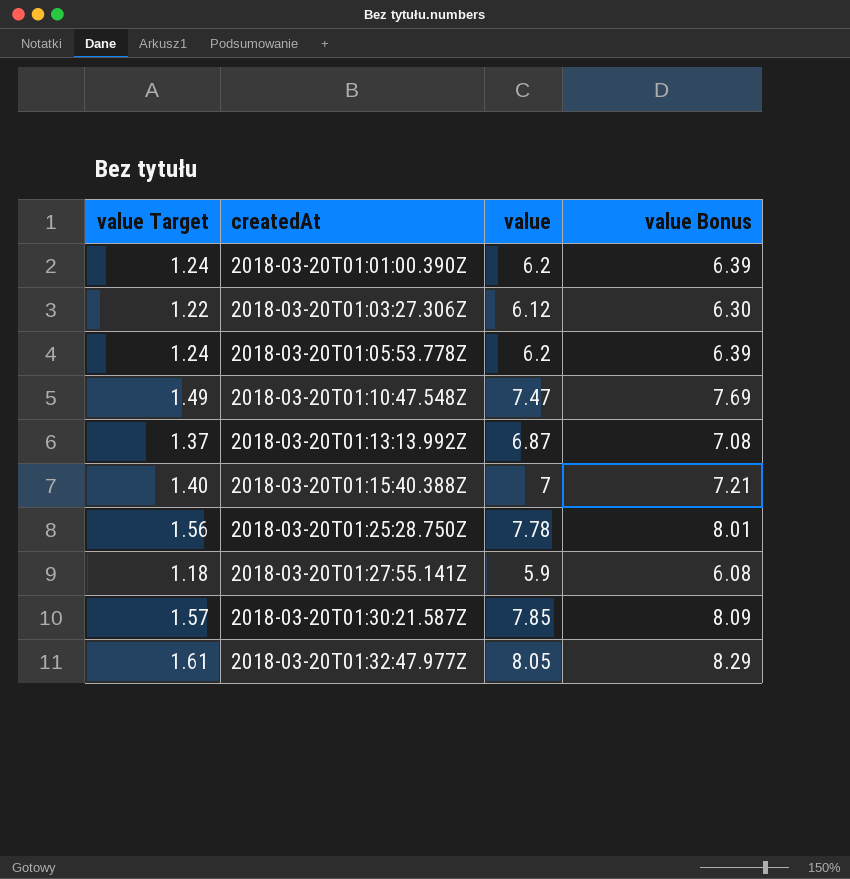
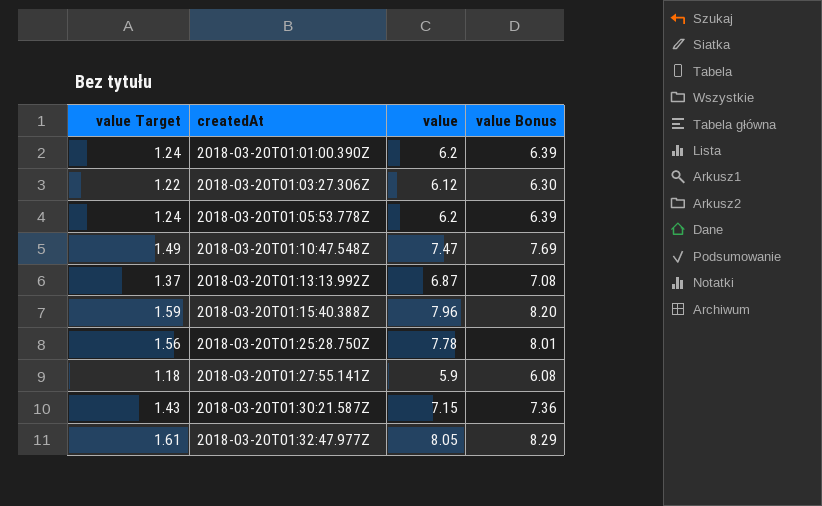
2018-03-20T01:15:40.388Z | value Target: 1.40 -> 1.59
2018-03-20T01:15:40.388Z | value: 7 -> 7.96
2018-03-20T01:15:40.388Z | value Bonus: 7.21 -> 8.20
2018-03-20T01:30:21.587Z | value Target: 1.57 -> 1.43
2018-03-20T01:30:21.587Z | value: 7.85 -> 7.15
2018-03-20T01:30:21.587Z | value Bonus: 8.09 -> 7.36

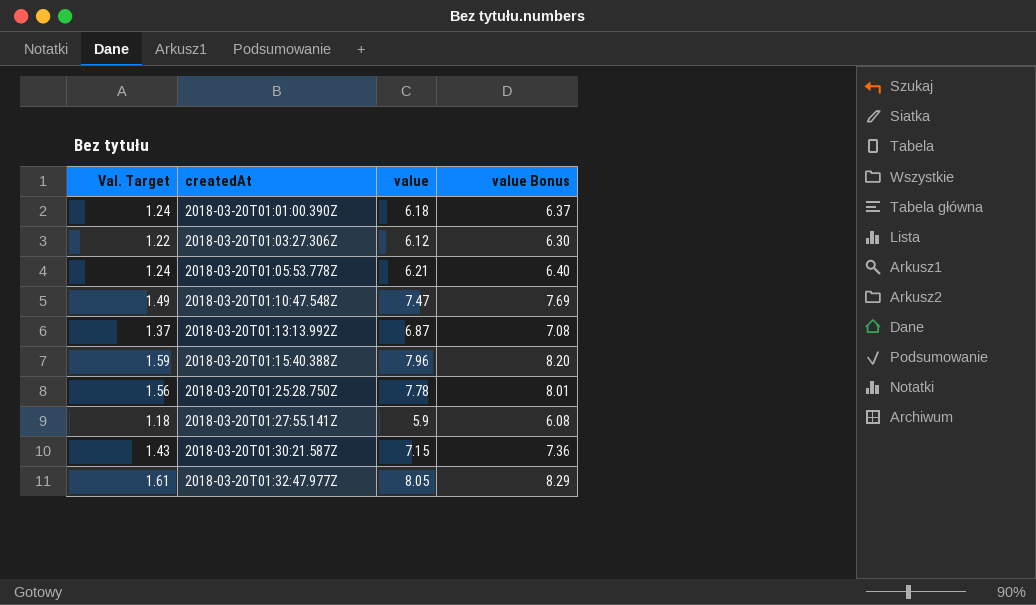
column name: value Target -> Val. Target
2018-03-20T01:01:00.390Z | value: 6.2 -> 6.18
2018-03-20T01:01:00.390Z | value Bonus: 6.39 -> 6.37
2018-03-20T01:05:53.778Z | value: 6.2 -> 6.21
2018-03-20T01:05:53.778Z | value Bonus: 6.39 -> 6.40

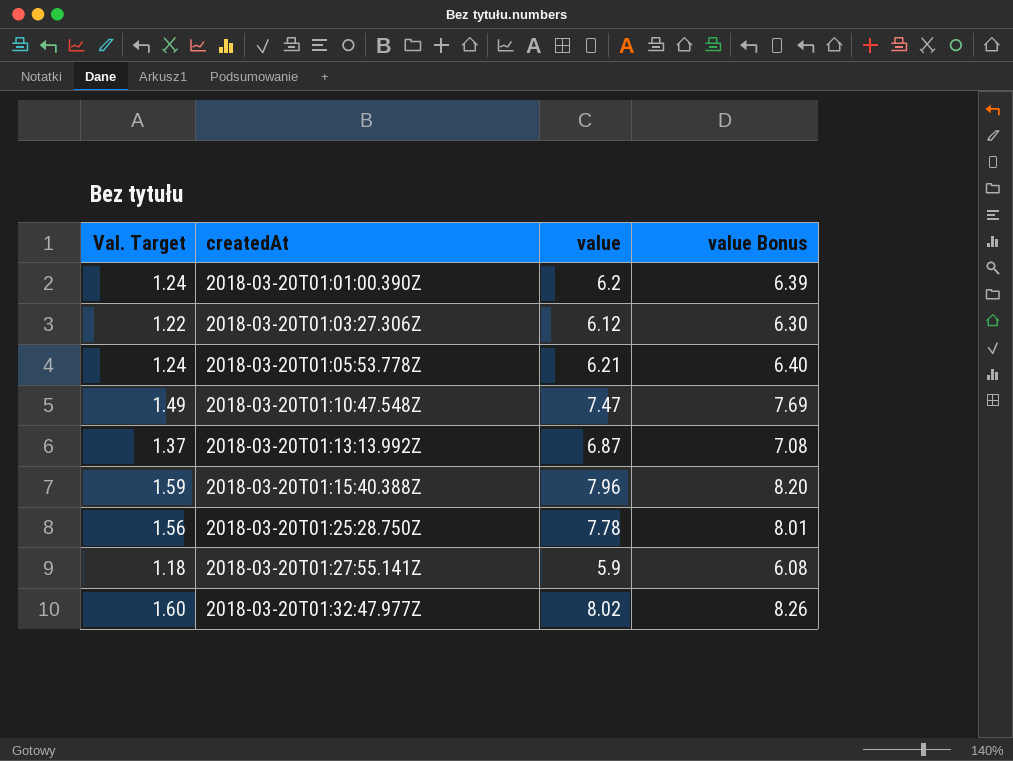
row 2018-03-20T01:30:21.587Z: 1.43 | 7.15 | 7.36 -> none
2018-03-20T01:01:00.390Z | value: 6.18 -> 6.2
2018-03-20T01:01:00.390Z | value Bonus: 6.37 -> 6.39
2018-03-20T01:32:47.977Z | Val. Target: 1.61 -> 1.60
2018-03-20T01:32:47.977Z | value: 8.05 -> 8.02
2018-03-20T01:32:47.977Z | value Bonus: 8.29 -> 8.26

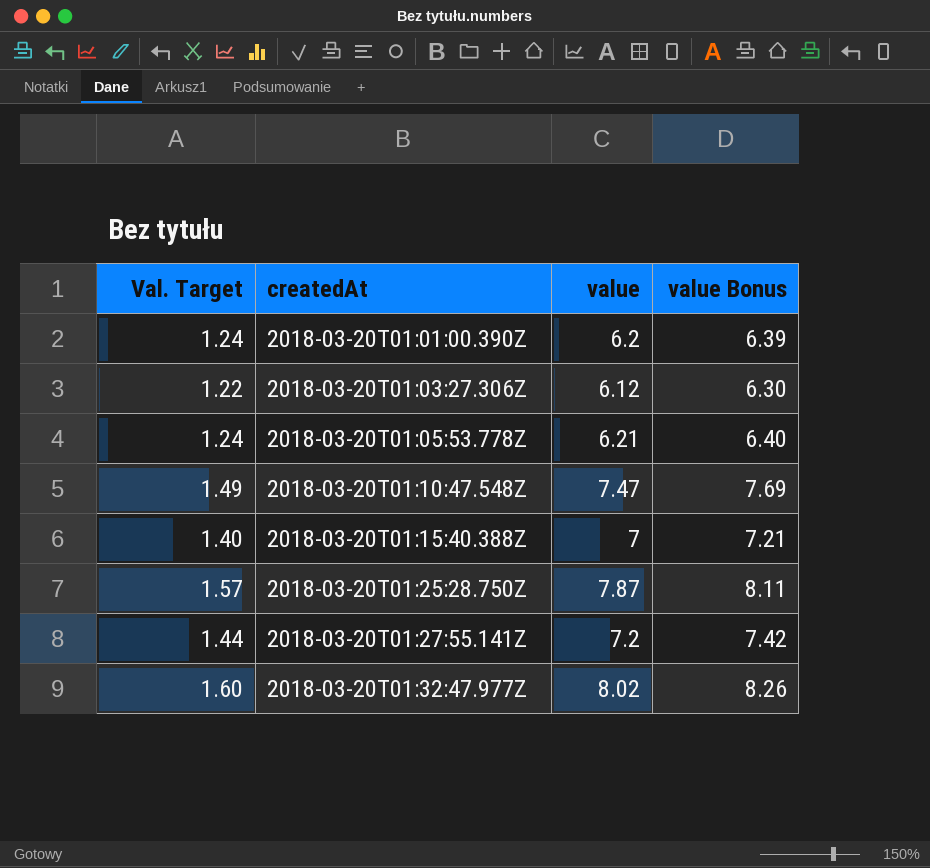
row 2018-03-20T01:13:13.992Z: 1.37 | 6.87 | 7.08 -> none
2018-03-20T01:15:40.388Z | Val. Target: 1.59 -> 1.40
2018-03-20T01:15:40.388Z | value: 7.96 -> 7
2018-03-20T01:15:40.388Z | value Bonus: 8.20 -> 7.21
2018-03-20T01:25:28.750Z | Val. Target: 1.56 -> 1.57
2018-03-20T01:25:28.750Z | value: 7.78 -> 7.87
2018-03-20T01:25:28.750Z | value Bonus: 8.01 -> 8.11
2018-03-20T01:27:55.141Z | Val. Target: 1.18 -> 1.44
2018-03-20T01:27:55.141Z | value: 5.9 -> 7.2
2018-03-20T01:27:55.141Z | value Bonus: 6.08 -> 7.42

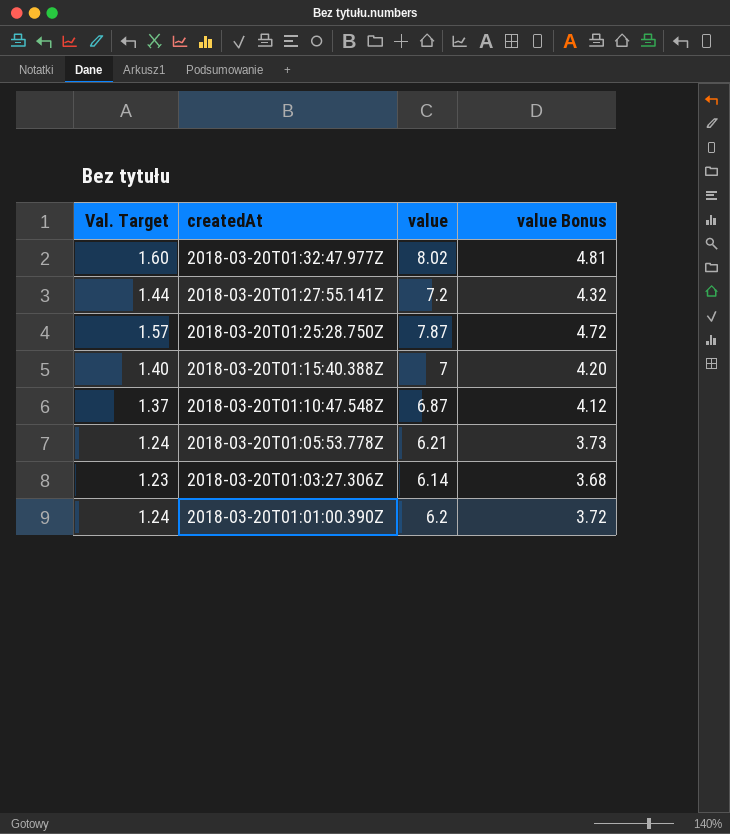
row order: createdAt ascending -> createdAt descending
column value Bonus | formula: [value] * 1.03 -> [value] * 0.6
2018-03-20T01:10:47.548Z | Val. Target: 1.49 -> 1.37
2018-03-20T01:10:47.548Z | value: 7.47 -> 6.87
2018-03-20T01:03:27.306Z | Val. Target: 1.22 -> 1.23
2018-03-20T01:03:27.306Z | value: 6.12 -> 6.14

